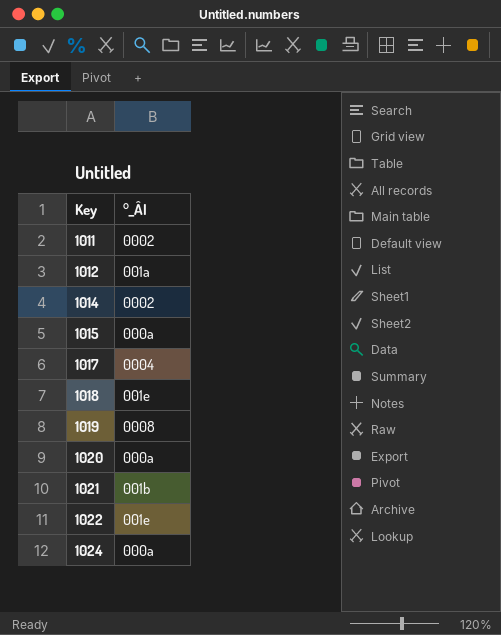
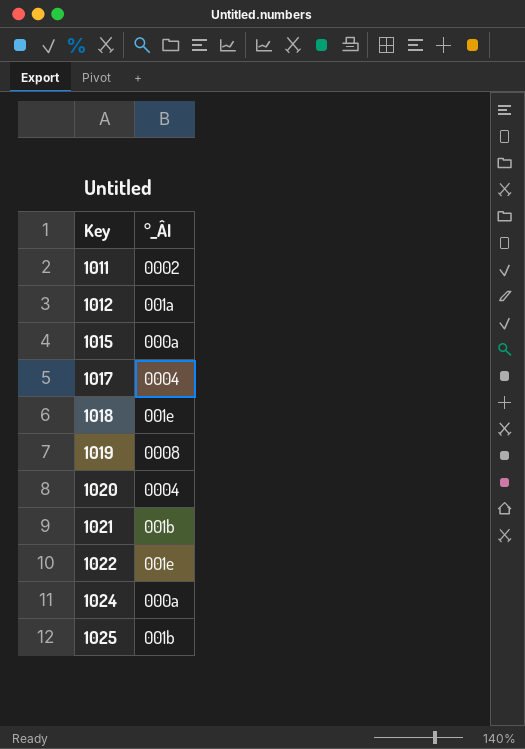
row 1014: 0002 -> none
1020 | °_ÂI: 000a -> 0004
row 1025: none -> 001b

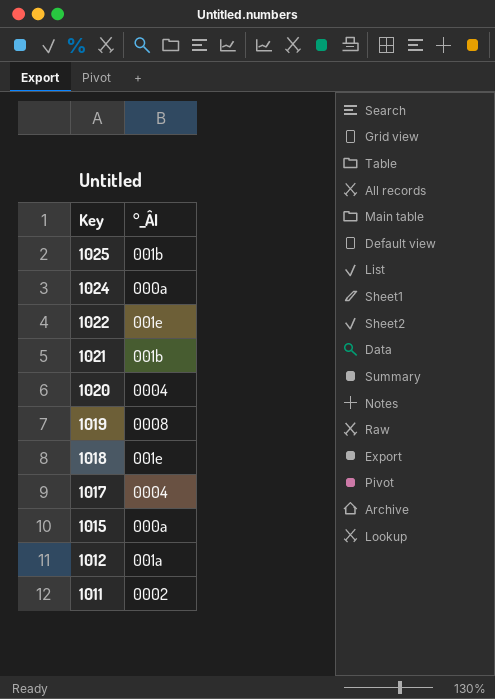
row order: Key ascending -> Key descending

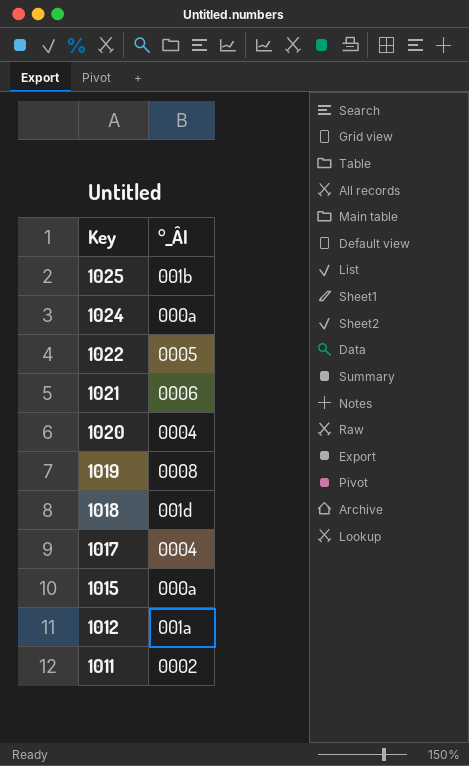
1022 | °_ÂI: 001e -> 0005
1021 | °_ÂI: 001b -> 0006
1018 | °_ÂI: 001e -> 001d

